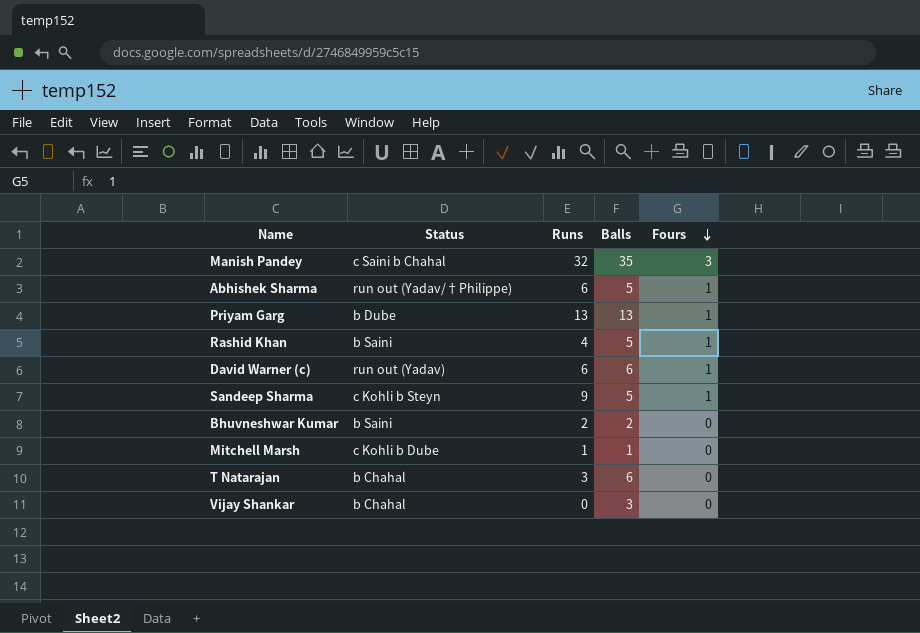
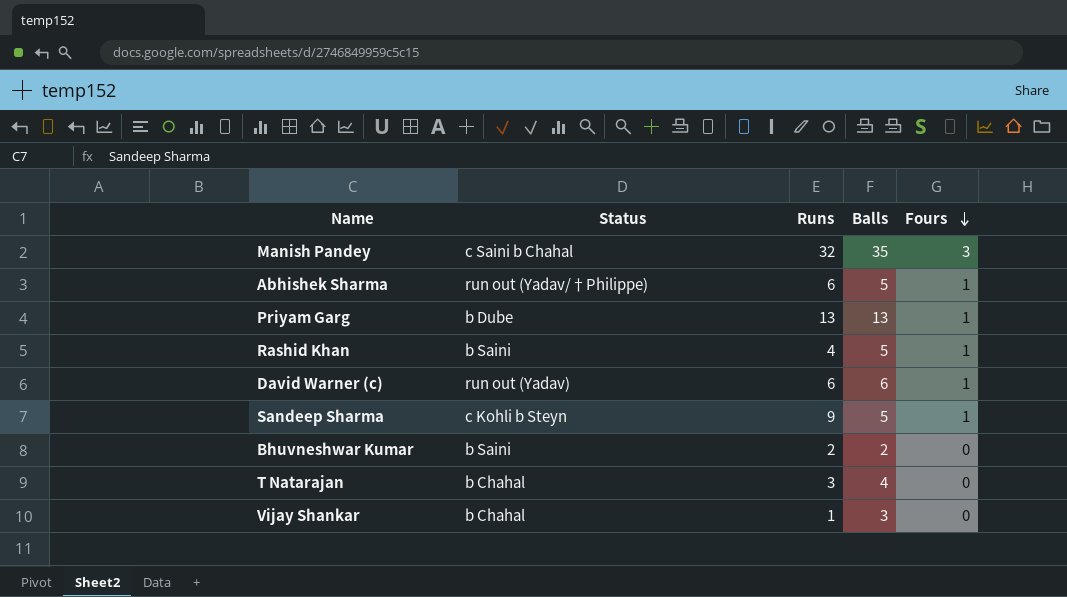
row Mitchell Marsh: c Kohli b Dube | 1 | 1 | 0 -> none
T Natarajan | Balls: 6 -> 4
Vijay Shankar | Runs: 0 -> 1

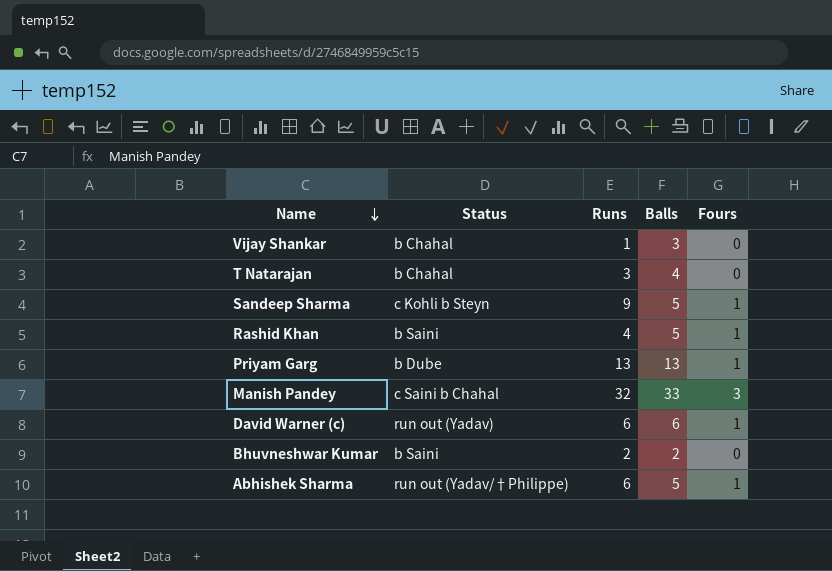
row order: Fours descending -> Name descending
Manish Pandey | Balls: 35 -> 33

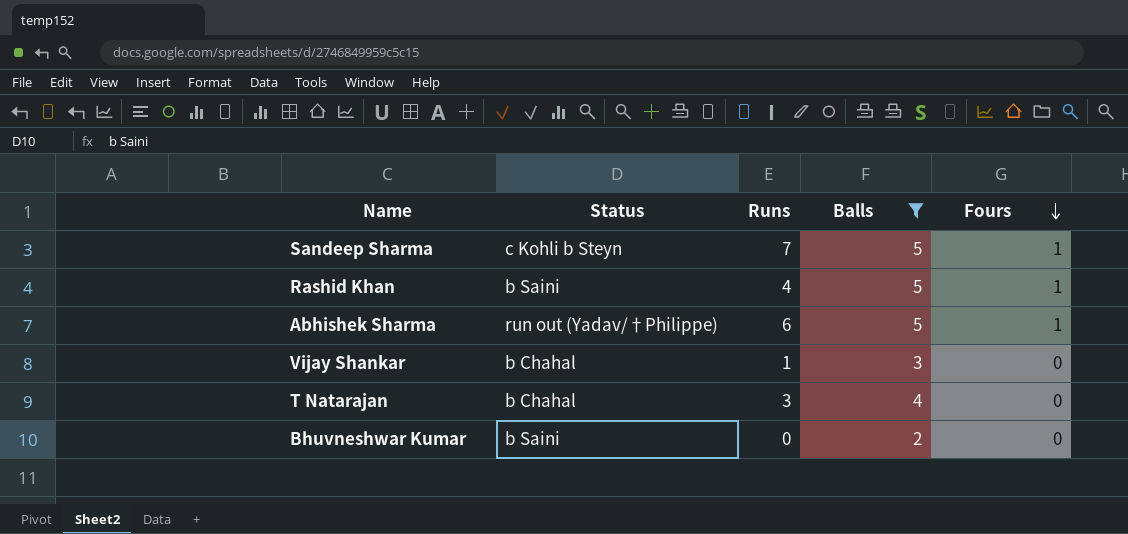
filter: none -> Balls <= 5
row order: Name descending -> Fours descending
Sandeep Sharma | Runs: 9 -> 7
Bhuvneshwar Kumar | Runs: 2 -> 0

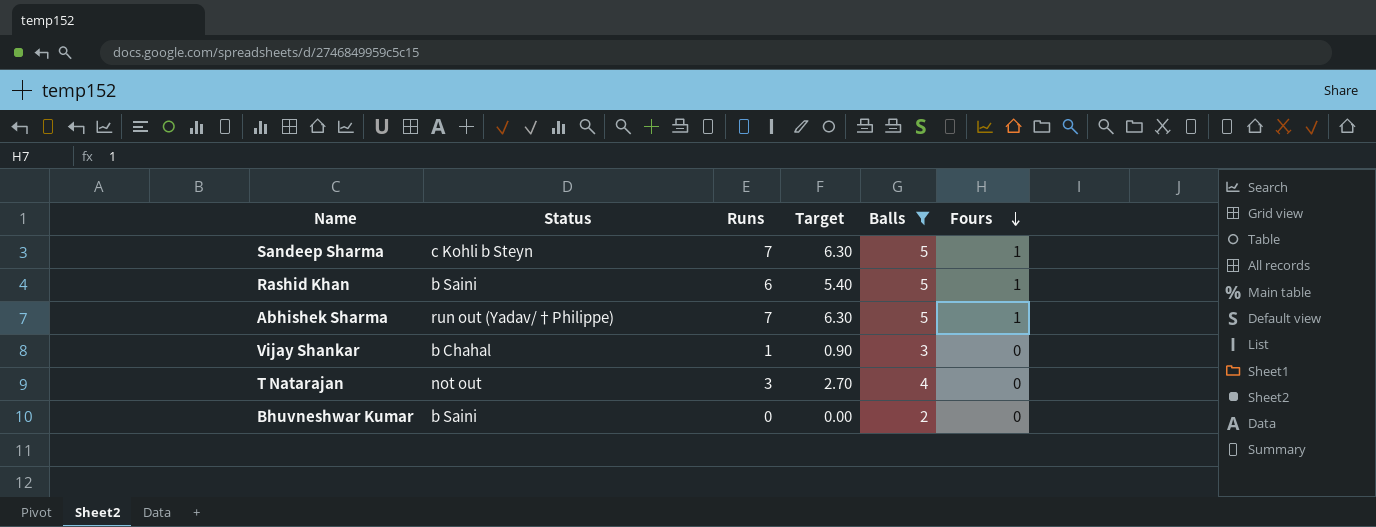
column Target | formula: none -> [Runs] * 0.9
Rashid Khan | Runs: 4 -> 6
Abhishek Sharma | Runs: 6 -> 7
T Natarajan | Status: b Chahal -> not out

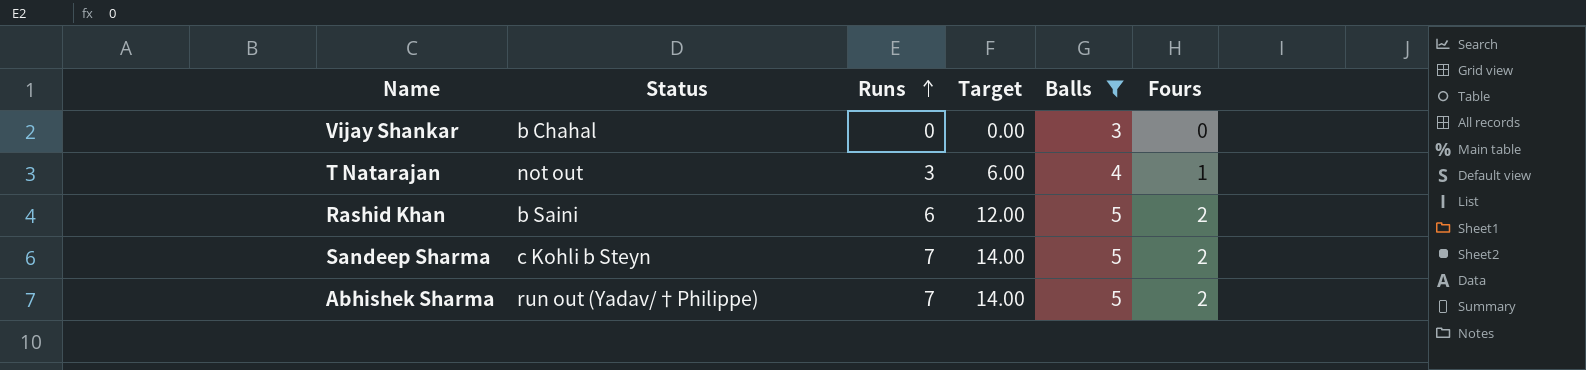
row order: Fours descending -> Runs ascending
column Target | formula: [Runs] * 0.9 -> [Runs] * 2
row Bhuvneshwar Kumar: b Saini | 0 | 0.00 | 2 | 0 -> none
Vijay Shankar | Runs: 1 -> 0
T Natarajan | Fours: 0 -> 1
Rashid Khan | Fours: 1 -> 2
Sandeep Sharma | Fours: 1 -> 2
Abhishek Sharma | Fours: 1 -> 2

